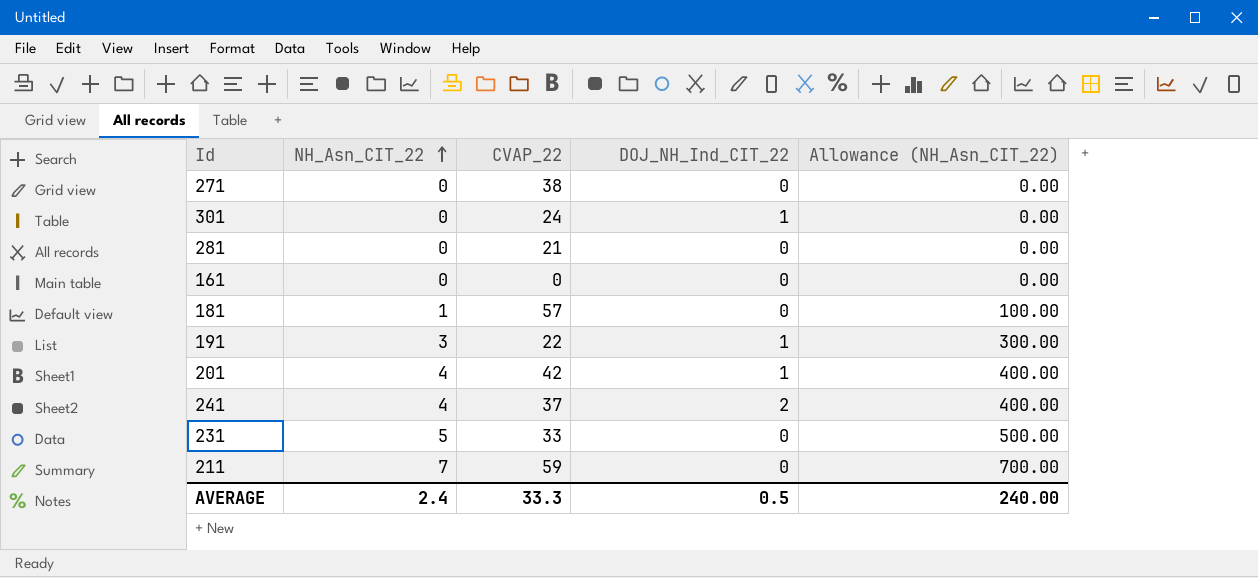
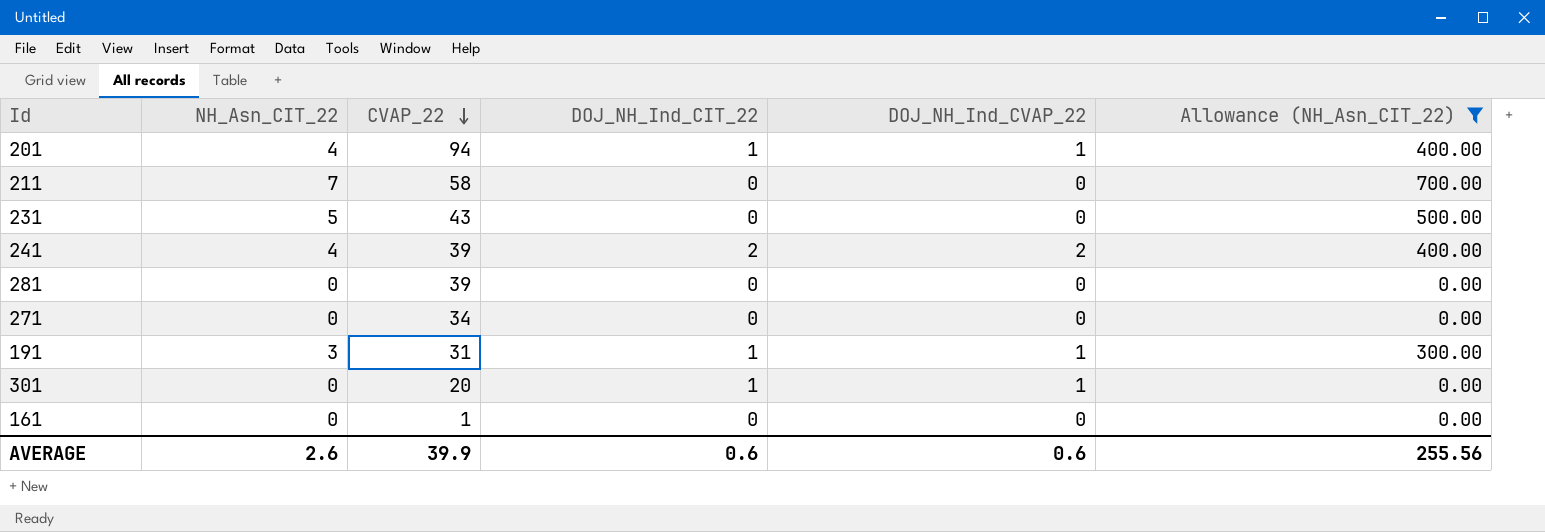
filter: none -> Allowance (NH_Asn_CIT_22) != 100.00
row order: NH_Asn_CIT_22 ascending -> CVAP_22 descending
column DOJ_NH_Ind_CVAP_22 | position: none -> 5
201 | CVAP_22: 42 -> 94
211 | CVAP_22: 59 -> 58
231 | CVAP_22: 33 -> 43
241 | CVAP_22: 37 -> 39
281 | CVAP_22: 21 -> 39
271 | CVAP_22: 38 -> 34
191 | CVAP_22: 22 -> 31
301 | CVAP_22: 24 -> 20
161 | CVAP_22: 0 -> 1
AVERAGE | NH_Asn_CIT_22: 2.4 -> 2.6
AVERAGE | CVAP_22: 33.3 -> 39.9
AVERAGE | DOJ_NH_Ind_CIT_22: 0.5 -> 0.6
AVERAGE | Allowance (NH_Asn_CIT_22): 240.00 -> 255.56

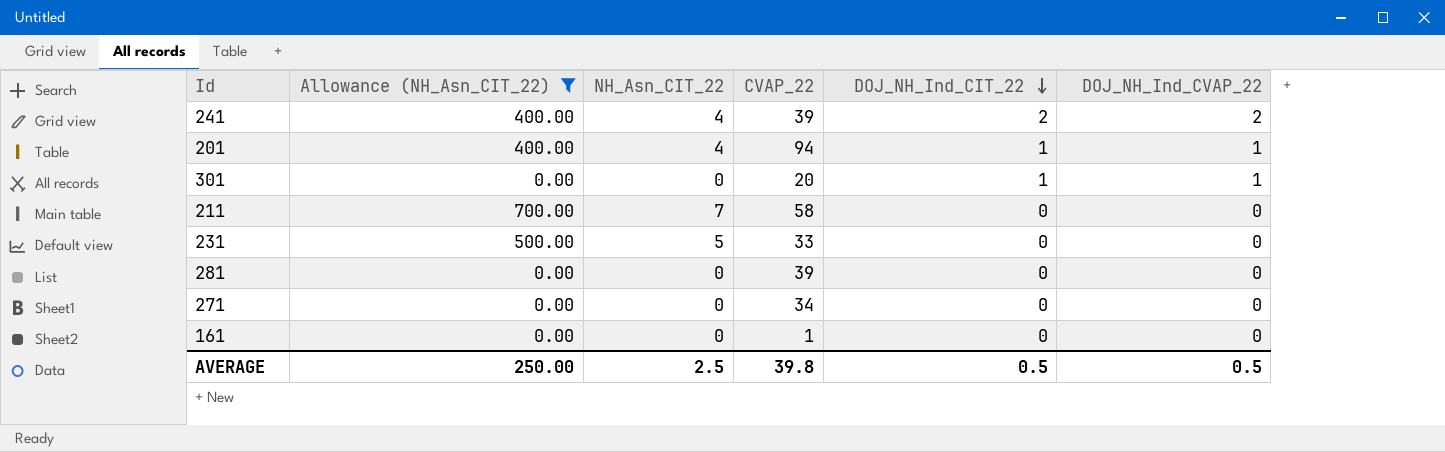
row order: CVAP_22 descending -> DOJ_NH_Ind_CIT_22 descending
column Allowance (NH_Asn_CIT_22) | position: 6 -> 2
row 191: 3 | 31 | 1 | 1 | 300.00 -> none
231 | CVAP_22: 43 -> 33
AVERAGE | Allowance (NH_Asn_CIT_22): 255.56 -> 250.00
AVERAGE | NH_Asn_CIT_22: 2.6 -> 2.5
AVERAGE | CVAP_22: 39.9 -> 39.8
AVERAGE | DOJ_NH_Ind_CIT_22: 0.6 -> 0.5
AVERAGE | DOJ_NH_Ind_CVAP_22: 0.6 -> 0.5

